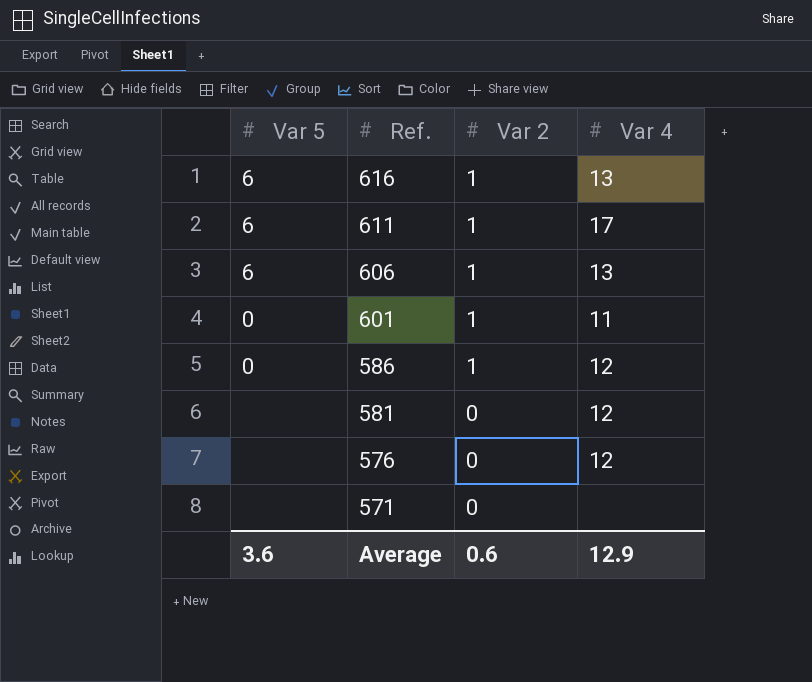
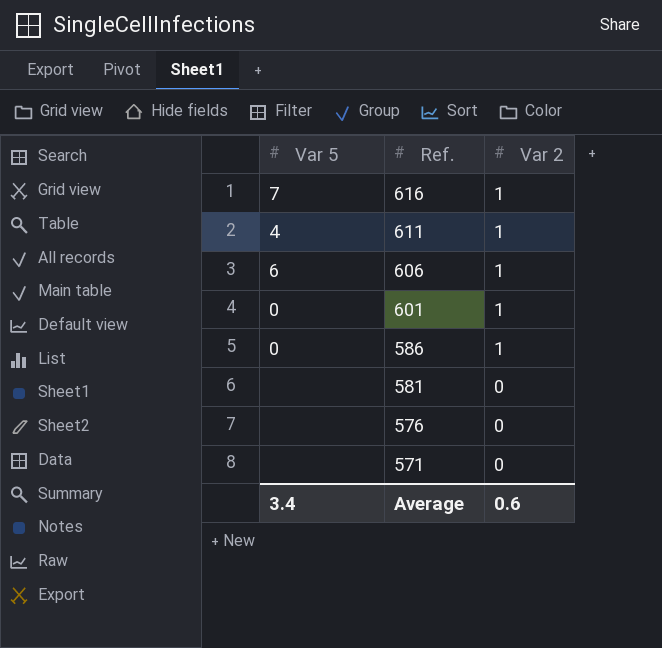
column Var 4 | position: 4 -> none
616 | Var 5: 6 -> 7
611 | Var 5: 6 -> 4
Average | Var 5: 3.6 -> 3.4

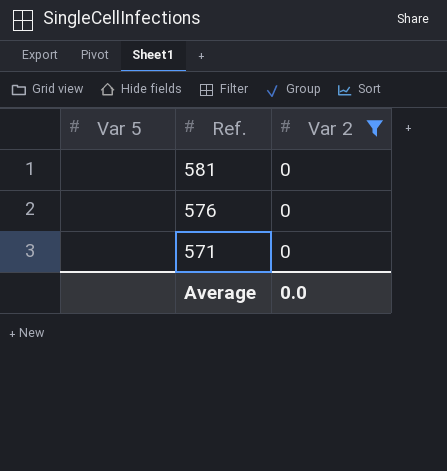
filter: none -> Var 2 = 0
Average | Var 5: 3.4 -> none
Average | Var 2: 0.6 -> 0.0

